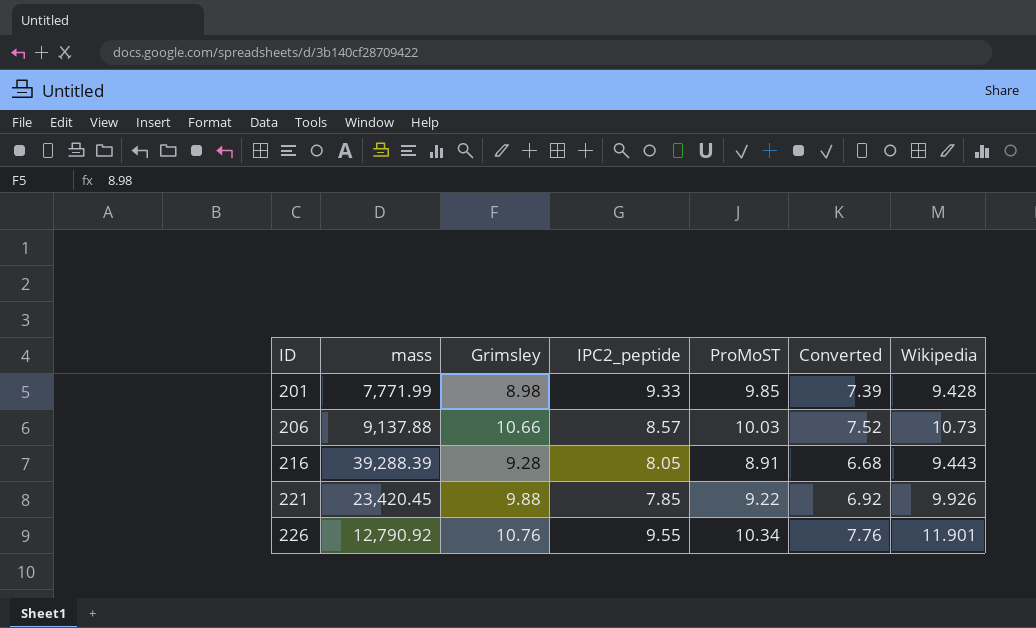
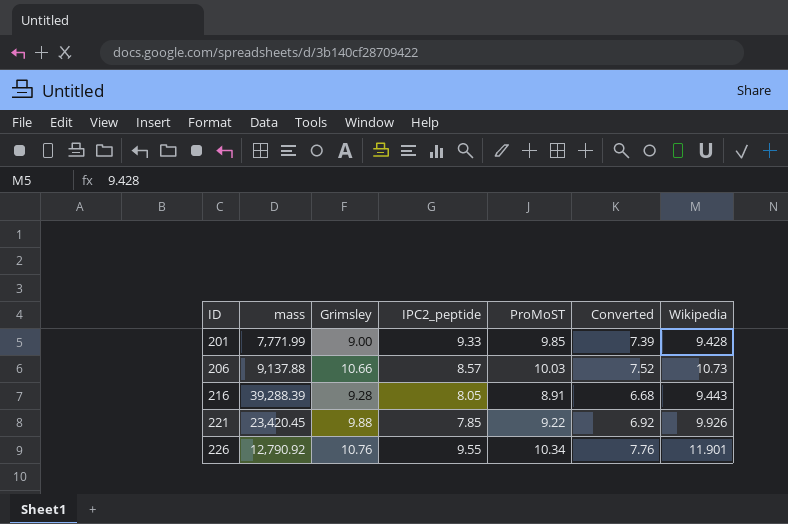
201 | Grimsley: 8.98 -> 9.00

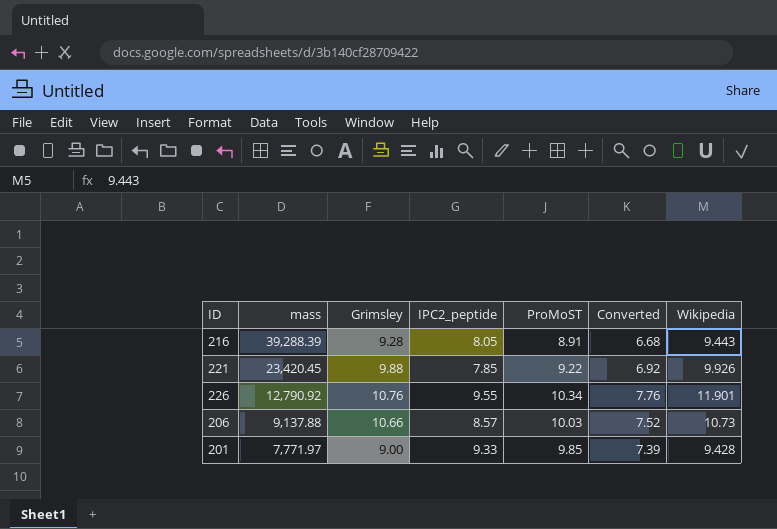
row order: ID ascending -> mass descending
201 | mass: 7,771.99 -> 7,771.97

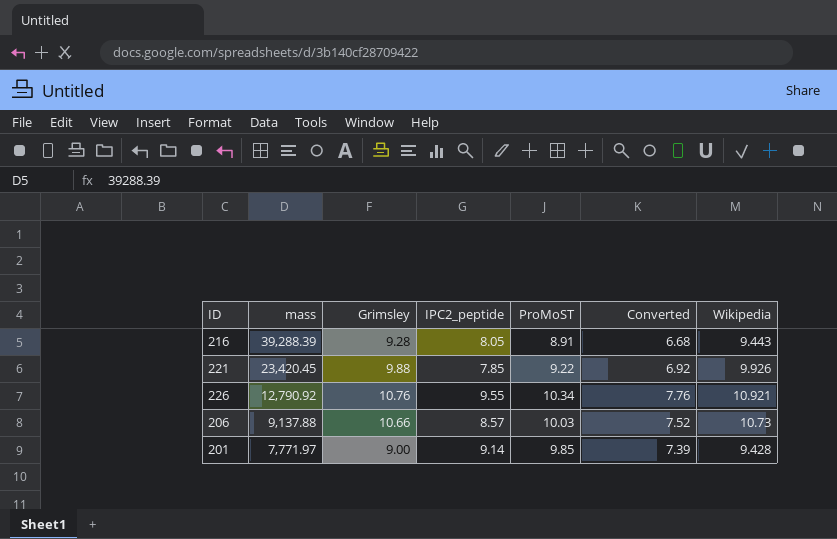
226 | Wikipedia: 11.901 -> 10.921
201 | IPC2_peptide: 9.33 -> 9.14

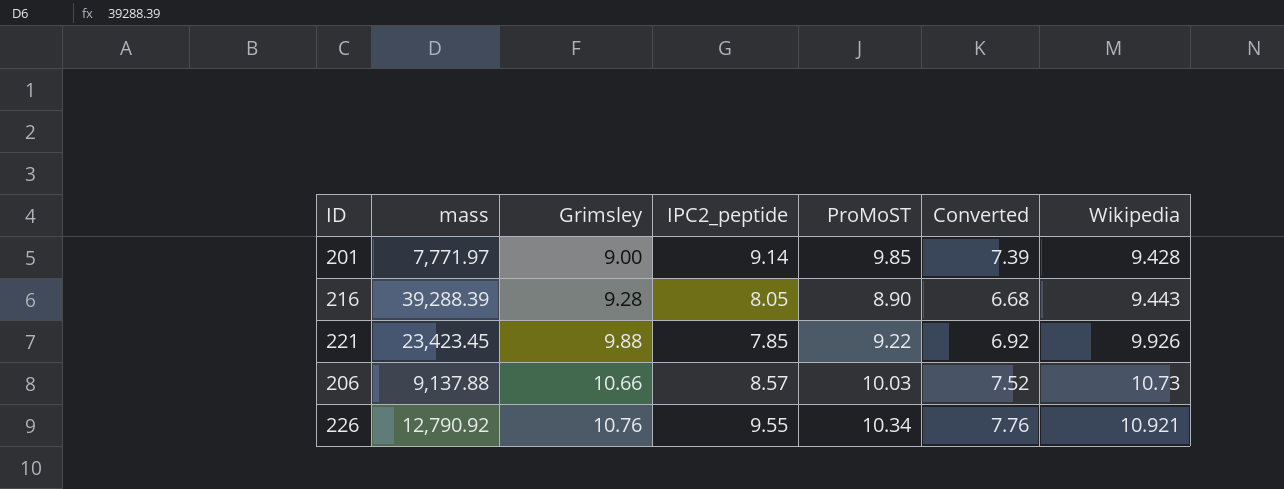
row order: mass descending -> Grimsley ascending
216 | ProMoST: 8.91 -> 8.90
221 | mass: 23,420.45 -> 23,423.45

